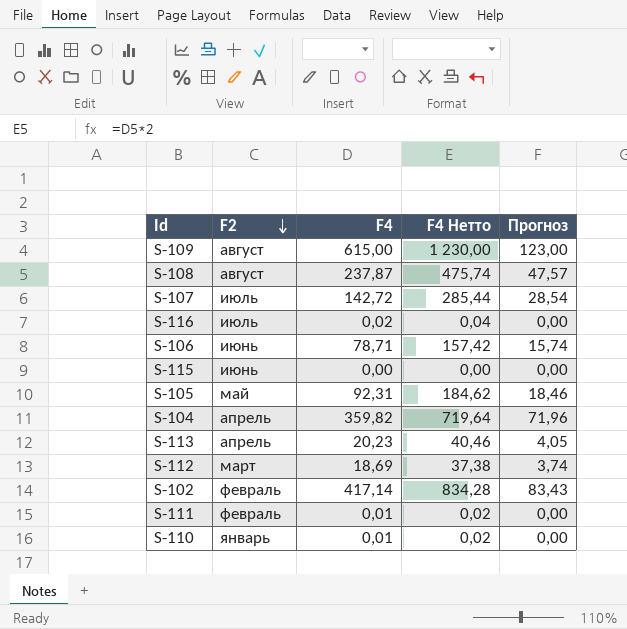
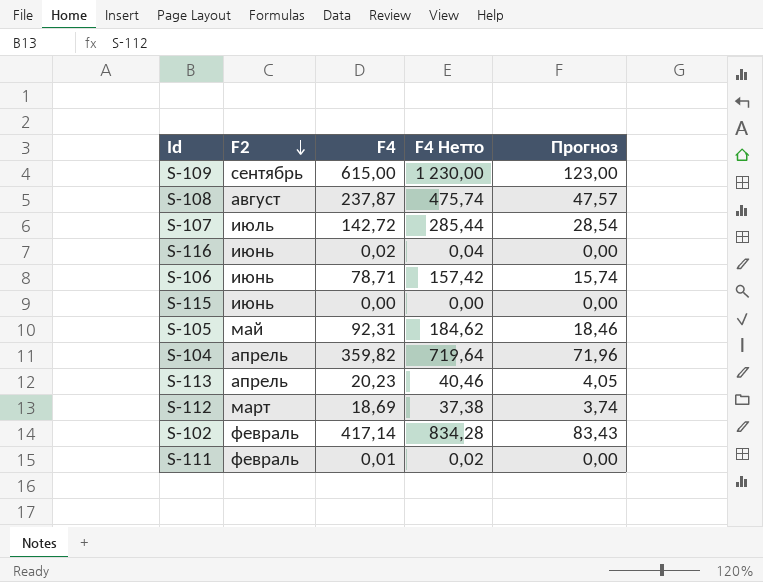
row S-110: январь | 0,01 | 0,02 | 0,00 -> none
S-109 | F2: август -> сентябрь
S-116 | F2: июль -> июнь

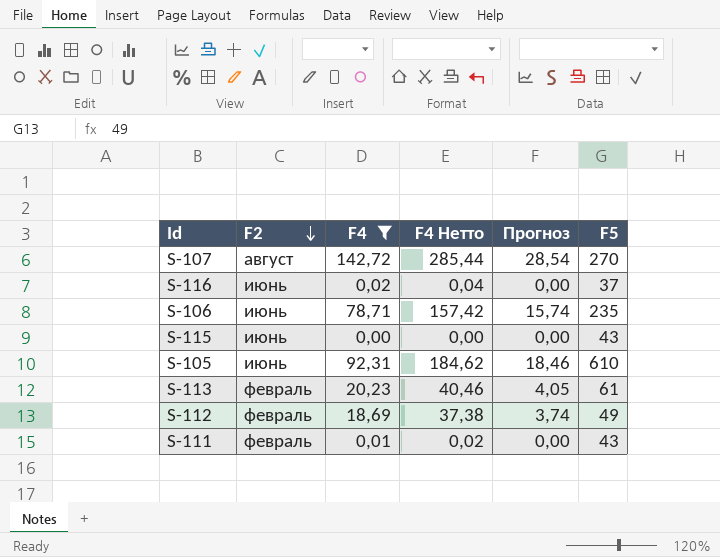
filter: none -> F4 <= 142,72
column F5 | position: none -> 6
S-107 | F2: июль -> август
S-105 | F2: май -> июнь
S-113 | F2: апрель -> февраль
S-112 | F2: март -> февраль

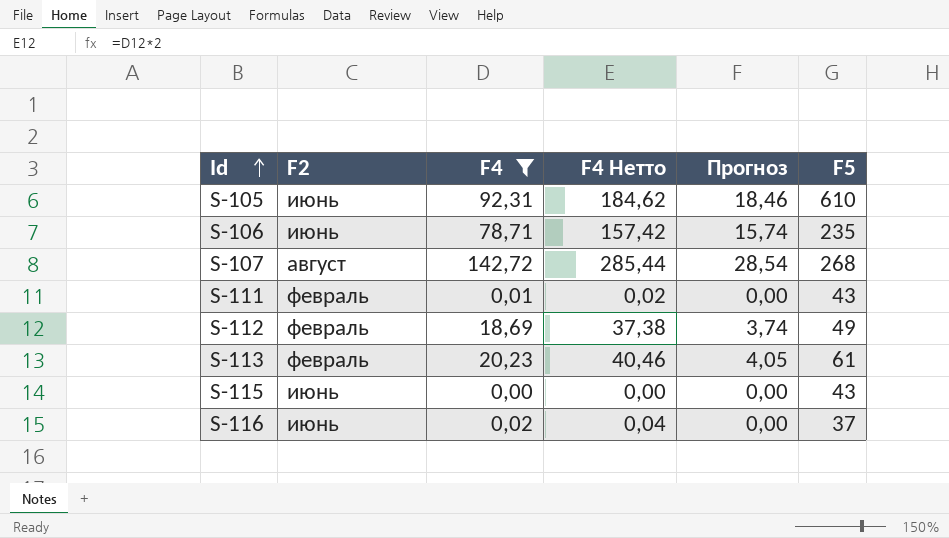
row order: F2 descending -> Id ascending
S-107 | F5: 270 -> 268

